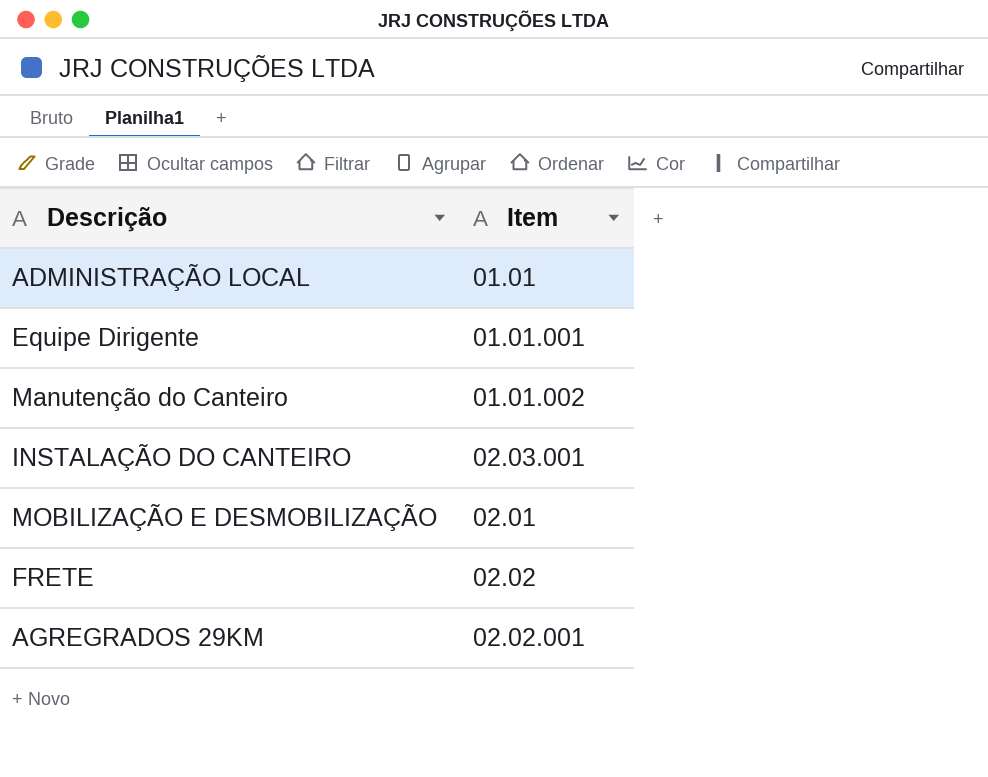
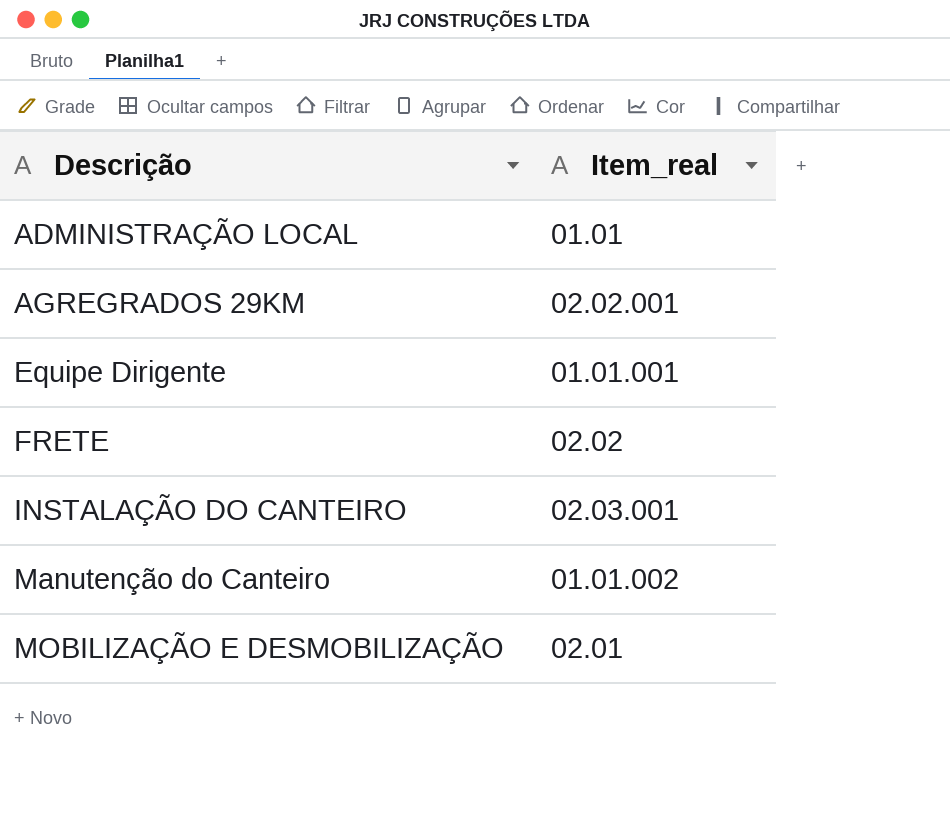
row order: none -> Descrição ascending
column name: Item -> Item_real

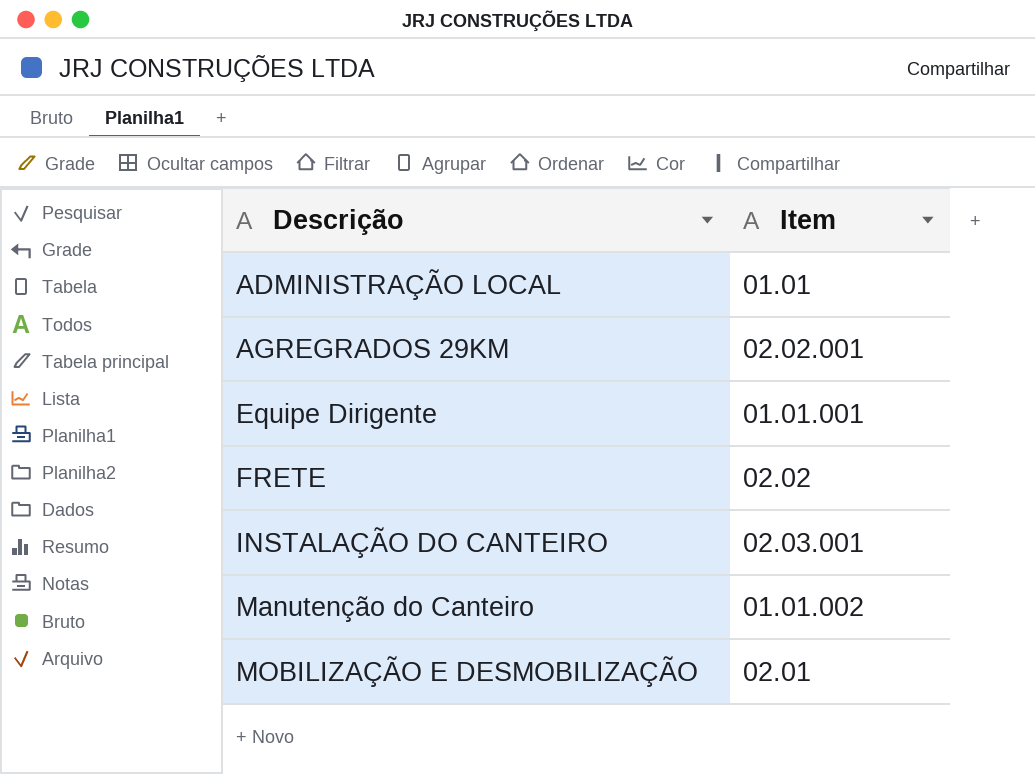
column name: Item_real -> Item

